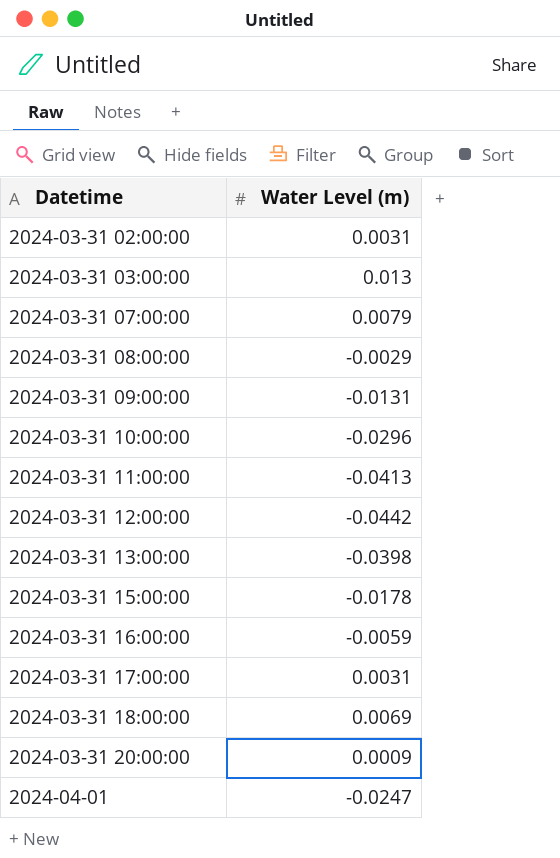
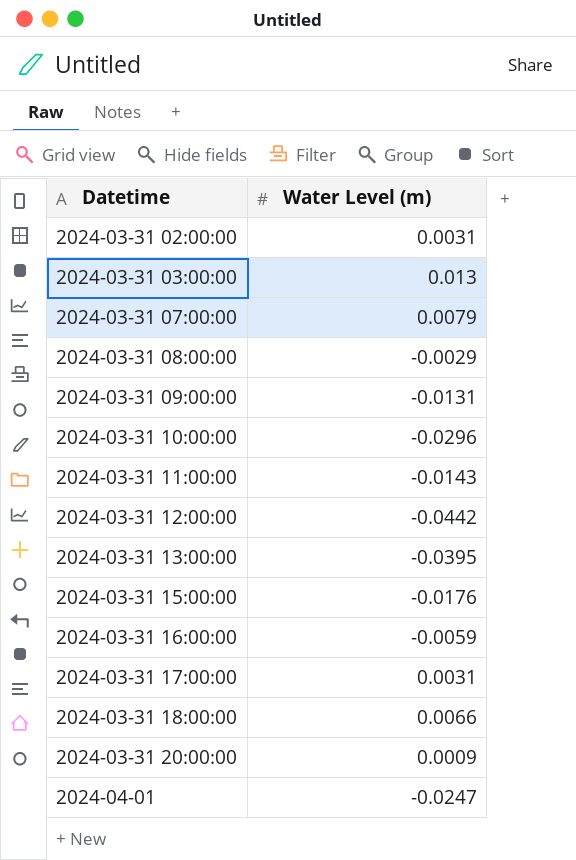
2024-03-31 11:00:00 | Water Level (m): -0.0413 -> -0.0143
2024-03-31 13:00:00 | Water Level (m): -0.0398 -> -0.0395
2024-03-31 15:00:00 | Water Level (m): -0.0178 -> -0.0176
2024-03-31 18:00:00 | Water Level (m): 0.0069 -> 0.0066

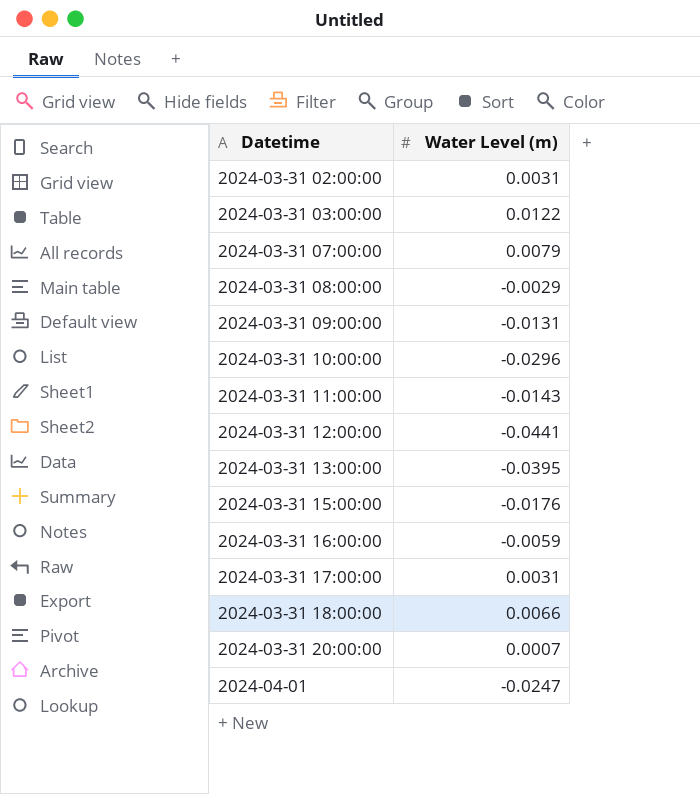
2024-03-31 03:00:00 | Water Level (m): 0.013 -> 0.0122
2024-03-31 12:00:00 | Water Level (m): -0.0442 -> -0.0441
2024-03-31 20:00:00 | Water Level (m): 0.0009 -> 0.0007

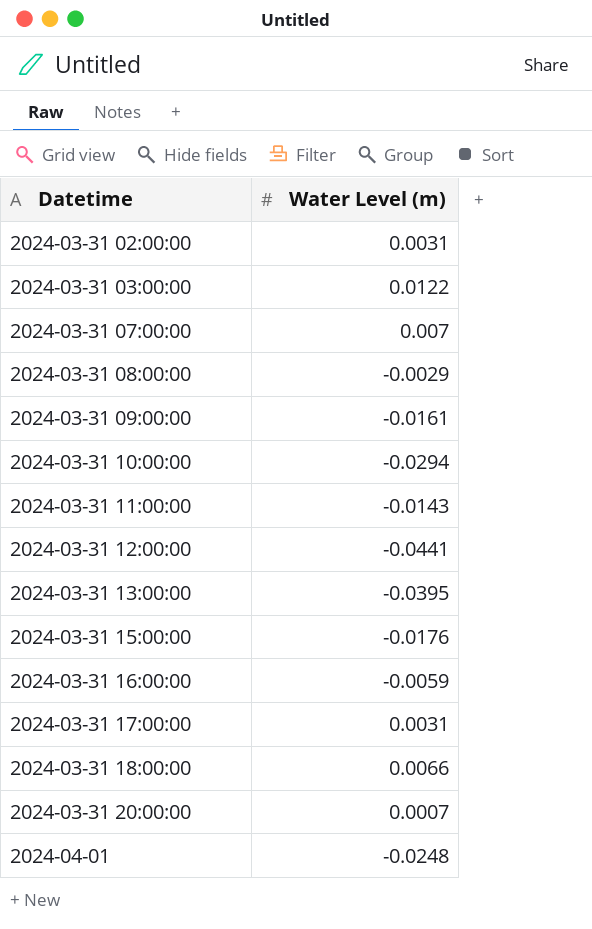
2024-03-31 07:00:00 | Water Level (m): 0.0079 -> 0.007
2024-03-31 09:00:00 | Water Level (m): -0.0131 -> -0.0161
2024-03-31 10:00:00 | Water Level (m): -0.0296 -> -0.0294
2024-04-01 | Water Level (m): -0.0247 -> -0.0248

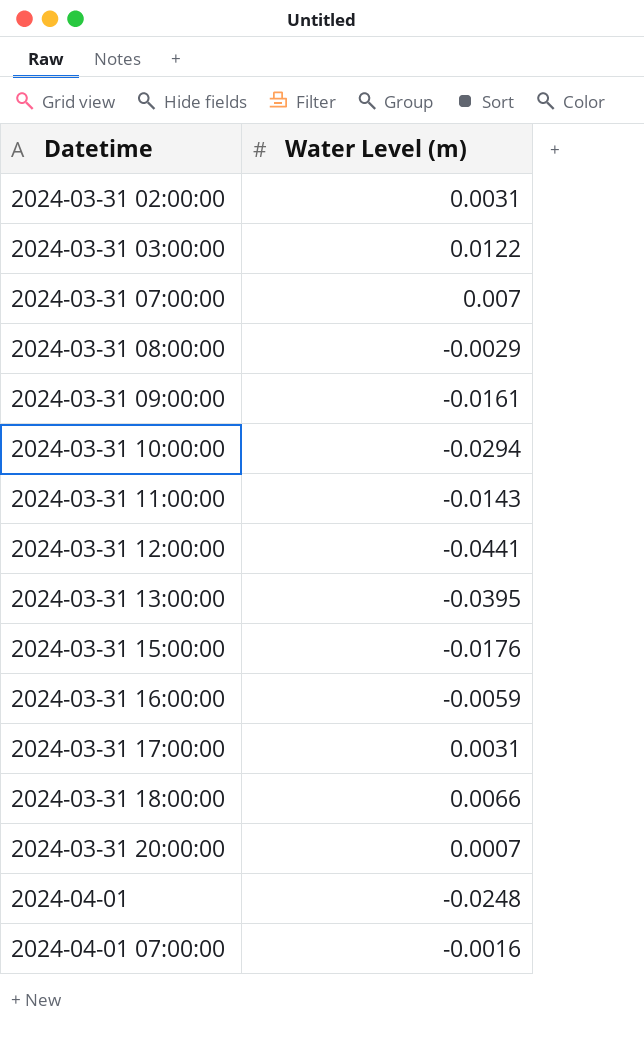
row 2024-04-01 07:00:00: none -> -0.0016

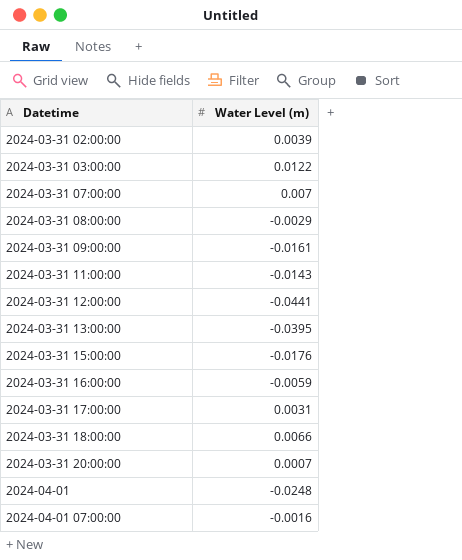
row 2024-03-31 10:00:00: -0.0294 -> none
2024-03-31 02:00:00 | Water Level (m): 0.0031 -> 0.0039

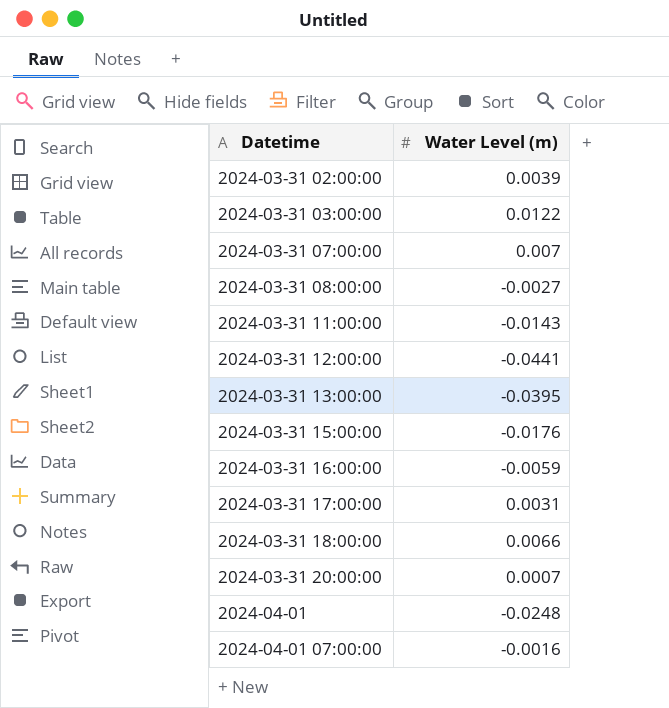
row 2024-03-31 09:00:00: -0.0161 -> none
2024-03-31 08:00:00 | Water Level (m): -0.0029 -> -0.0027

